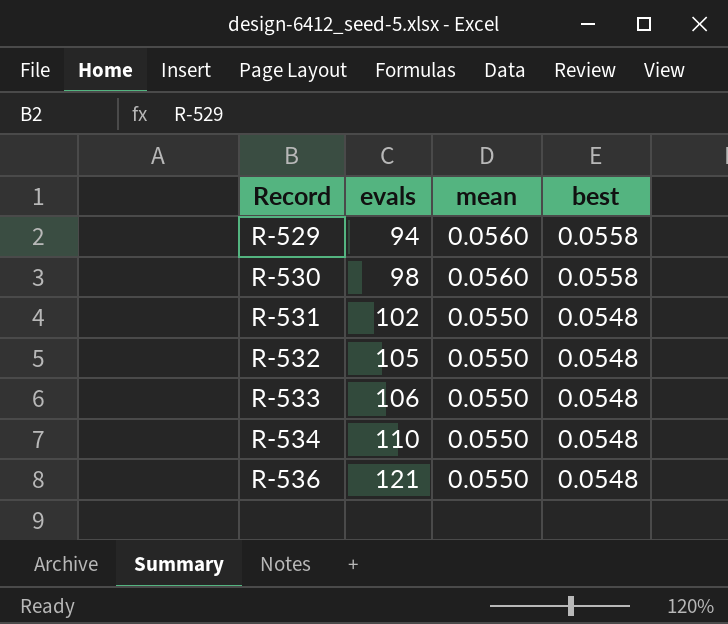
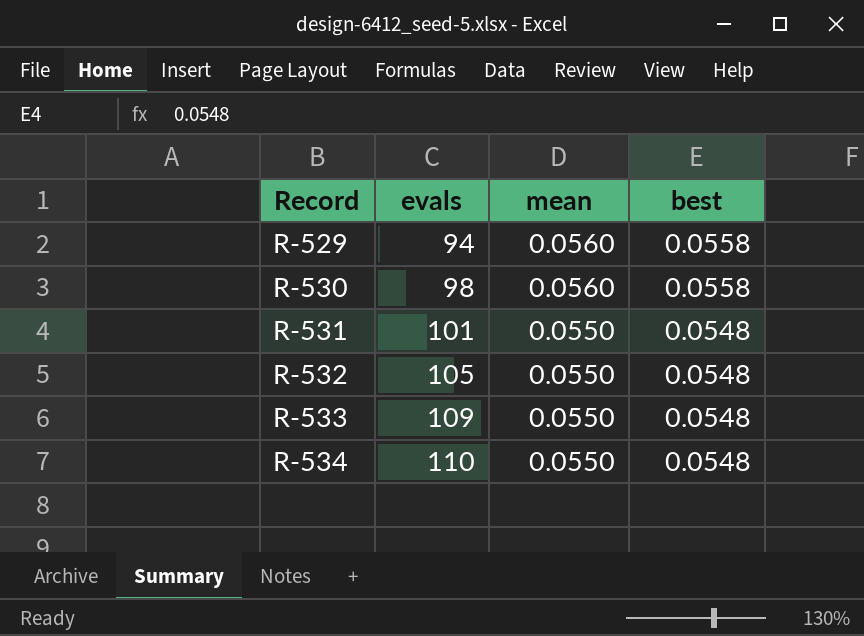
row R-536: 121 | 0.0550 | 0.0548 -> none
R-531 | evals: 102 -> 101
R-533 | evals: 106 -> 109

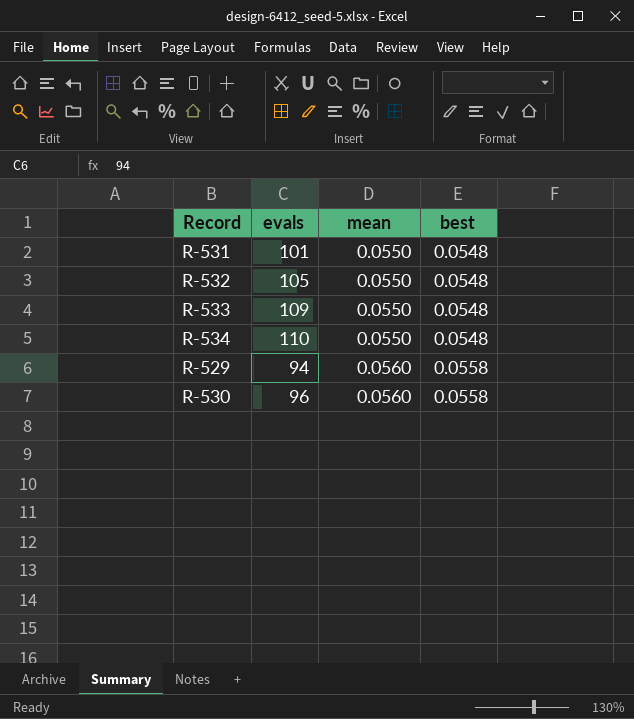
row order: Record ascending -> mean ascending
R-530 | evals: 98 -> 96

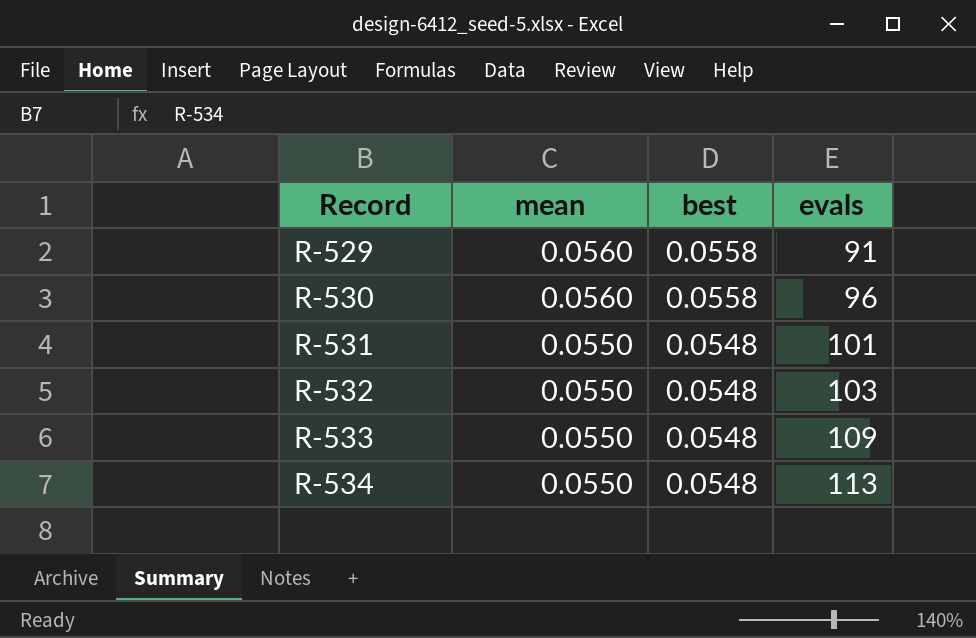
row order: mean ascending -> Record ascending
column evals | position: 2 -> 4
R-529 | evals: 94 -> 91
R-532 | evals: 105 -> 103
R-534 | evals: 110 -> 113

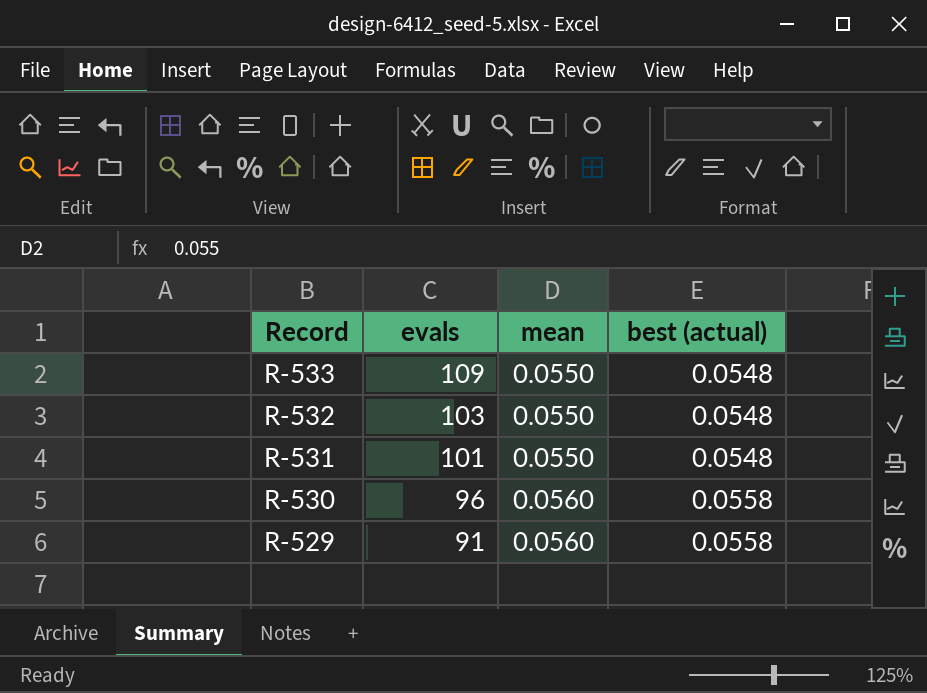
row order: Record ascending -> Record descending
column evals | position: 4 -> 2
column name: best -> best (actual)
row R-534: 0.0550 | 0.0548 | 113 -> none

